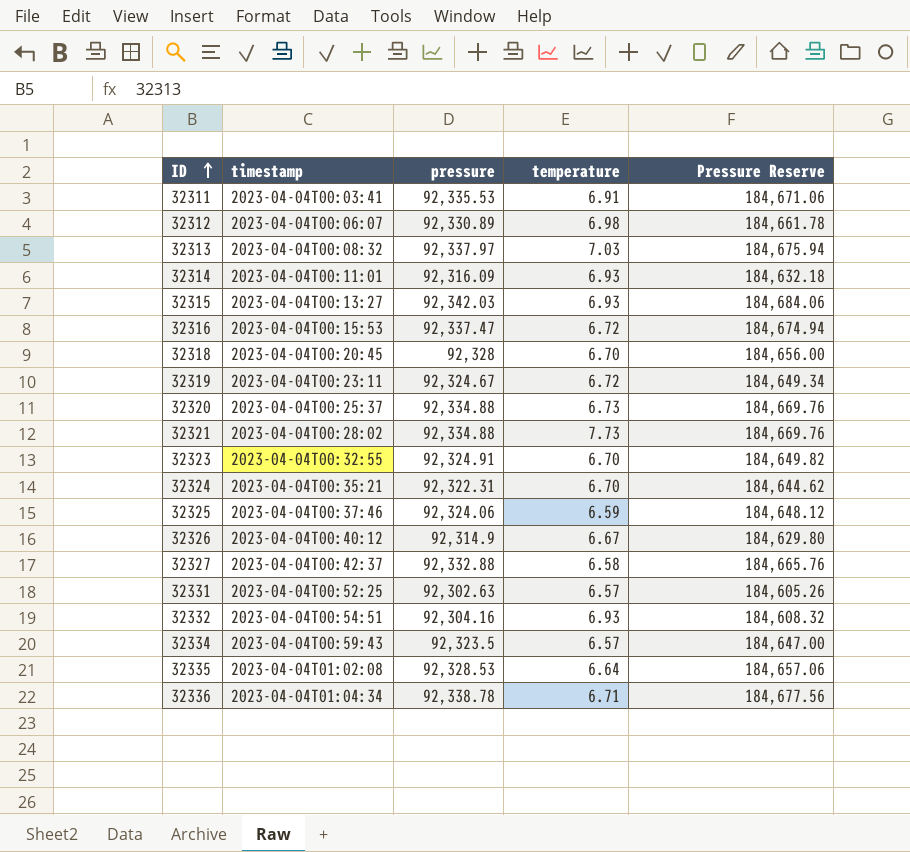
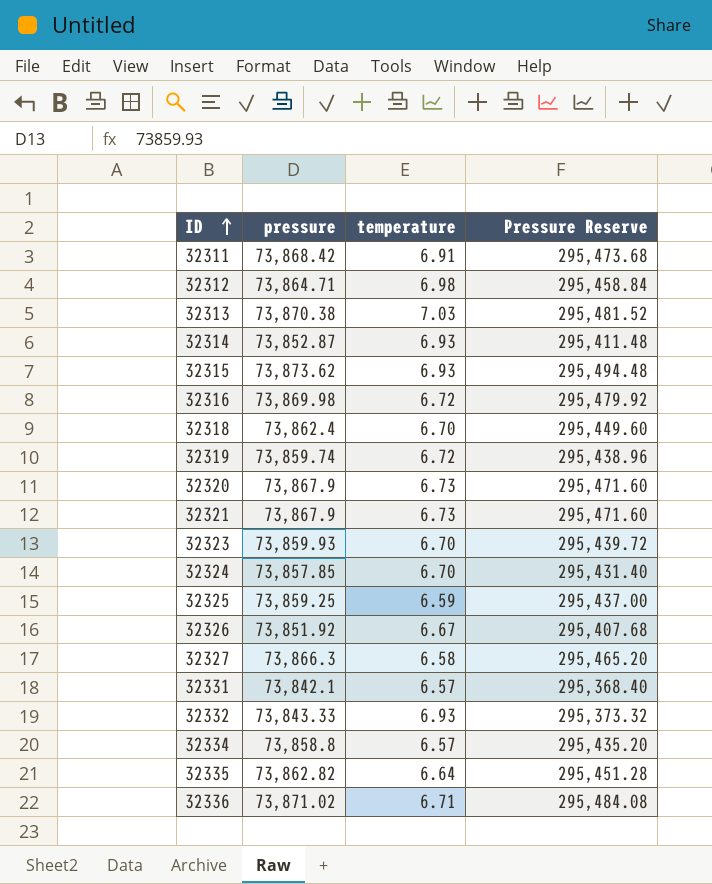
column timestamp | position: 2 -> none
column Pressure Reserve | formula: [pressure] * 2 -> [pressure] * 4
32311 | pressure: 92,335.53 -> 73,868.42
32312 | pressure: 92,330.89 -> 73,864.71
32313 | pressure: 92,337.97 -> 73,870.38
32314 | pressure: 92,316.09 -> 73,852.87
32315 | pressure: 92,342.03 -> 73,873.62
32316 | pressure: 92,337.47 -> 73,869.98
32318 | pressure: 92,328 -> 73,862.4
32319 | pressure: 92,324.67 -> 73,859.74
32320 | pressure: 92,334.88 -> 73,867.9
32321 | pressure: 92,334.88 -> 73,867.9
32321 | temperature: 7.73 -> 6.73
32323 | pressure: 92,324.91 -> 73,859.93
32324 | pressure: 92,322.31 -> 73,857.85
32325 | pressure: 92,324.06 -> 73,859.25
32326 | pressure: 92,314.9 -> 73,851.92
32327 | pressure: 92,332.88 -> 73,866.3
32331 | pressure: 92,302.63 -> 73,842.1
32332 | pressure: 92,304.16 -> 73,843.33
32334 | pressure: 92,323.5 -> 73,858.8
32335 | pressure: 92,328.53 -> 73,862.82
32336 | pressure: 92,338.78 -> 73,871.02

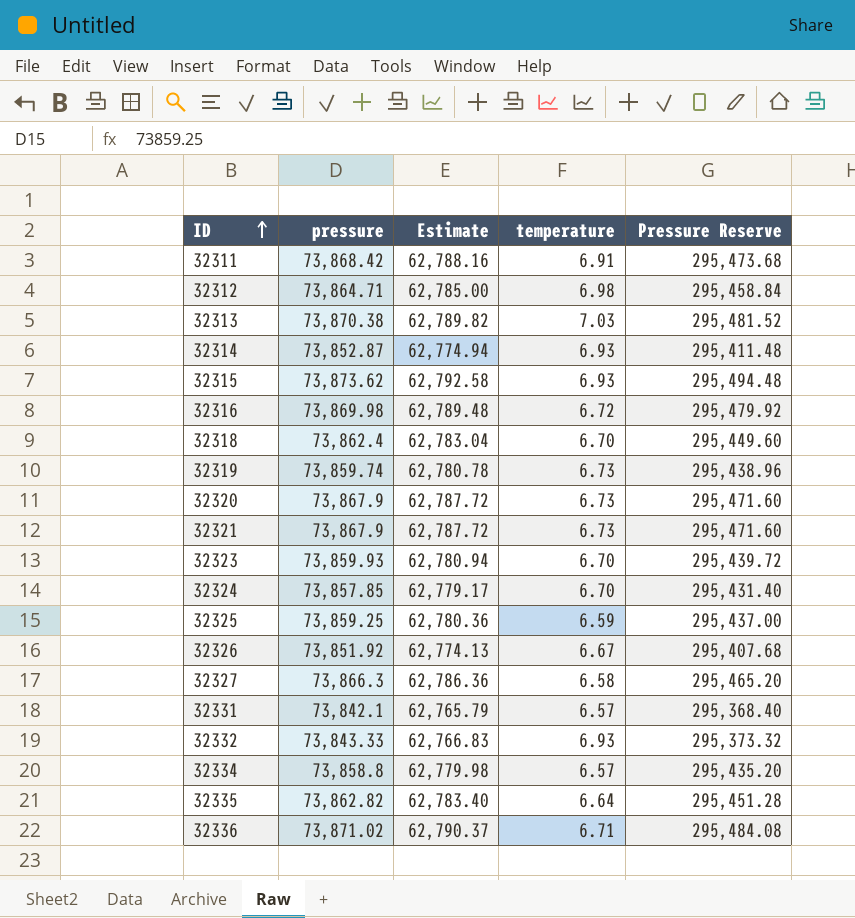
column Estimate | formula: none -> [pressure] * 0.85
32319 | temperature: 6.72 -> 6.73

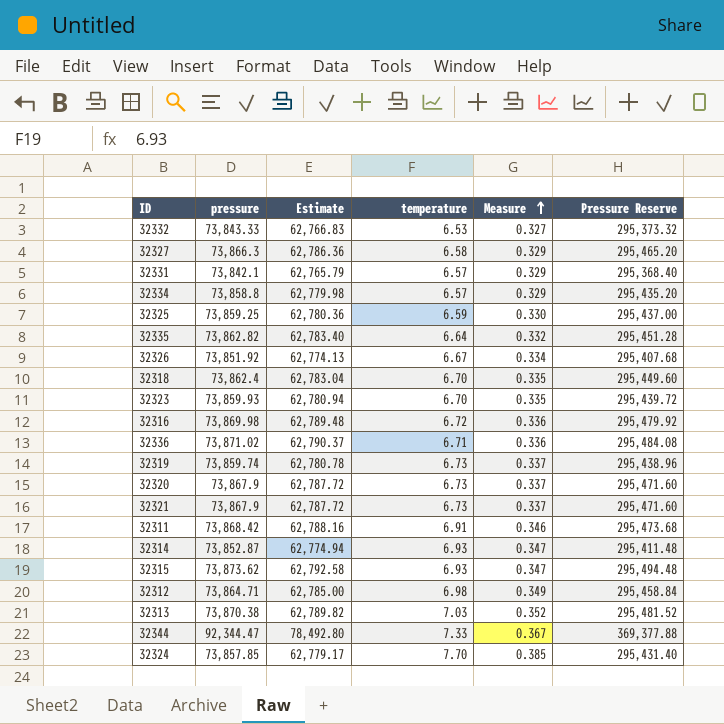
row order: ID ascending -> Measure ascending
column Measure | formula: none -> [temperature] * 0.05
32332 | temperature: 6.93 -> 6.53
row 32344: none -> 92,344.47 | 78,492.80 | 7.33 | 0.367 | 369,377.88
32324 | temperature: 6.70 -> 7.70

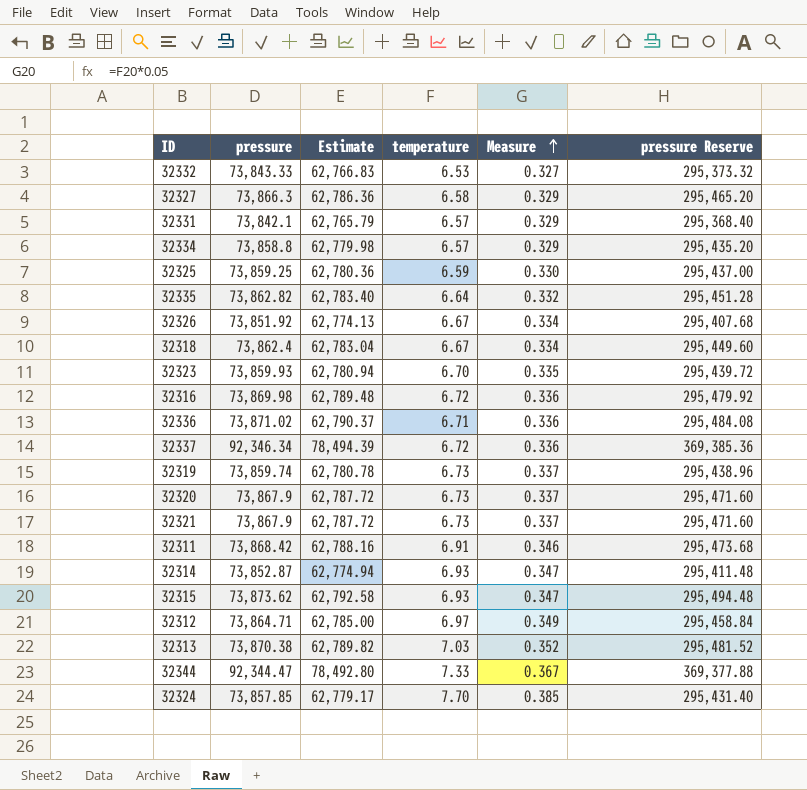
column name: Pressure Reserve -> pressure Reserve
32318 | temperature: 6.70 -> 6.67
32318 | Measure: 0.335 -> 0.334
row 32337: none -> 92,346.34 | 78,494.39 | 6.72 | 0.336 | 369,385.36
32312 | temperature: 6.98 -> 6.97

